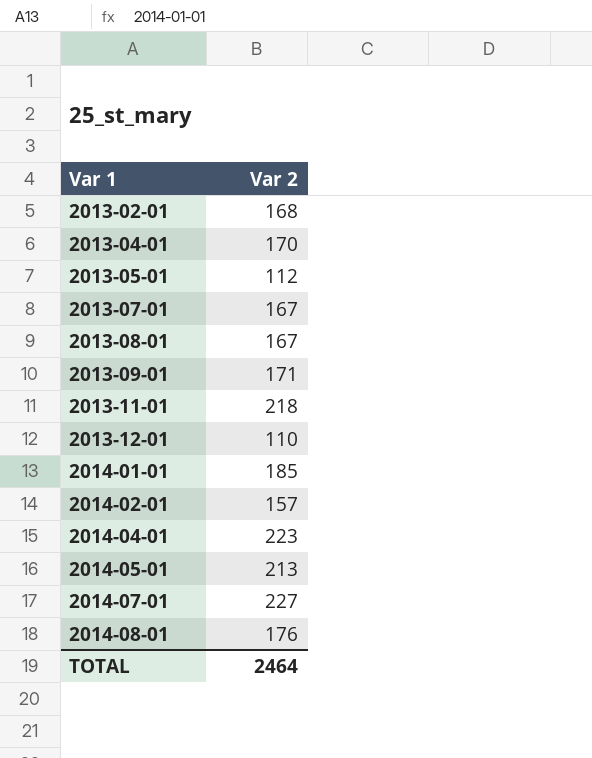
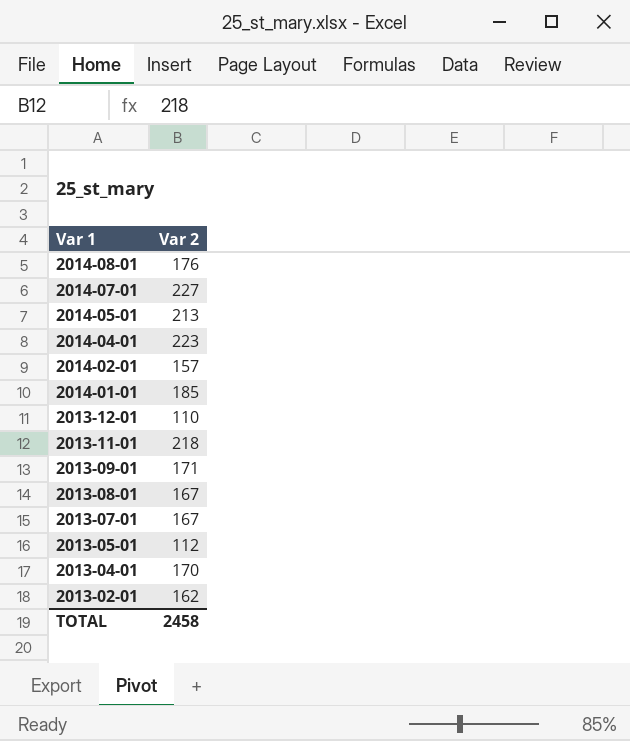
row order: Var 1 ascending -> Var 1 descending
2013-02-01 | Var 2: 168 -> 162
TOTAL | Var 2: 2464 -> 2458

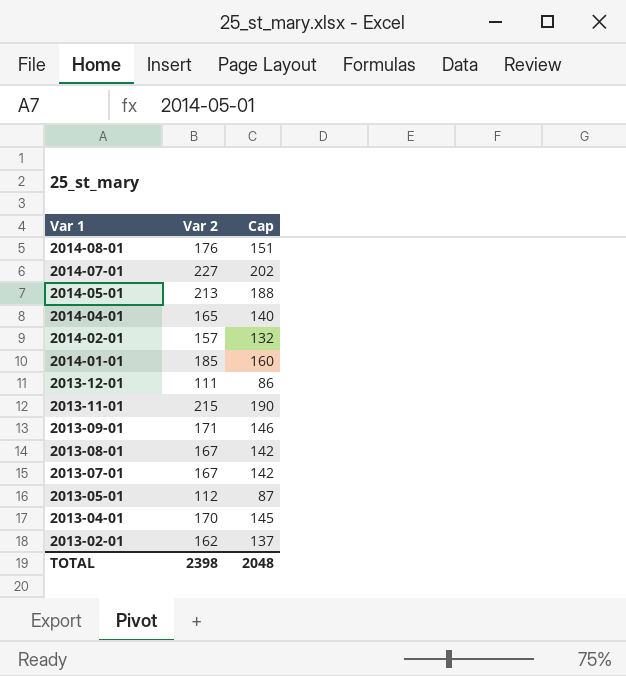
column Cap | formula: none -> [Var 2] - 25
2014-04-01 | Var 2: 223 -> 165
2013-12-01 | Var 2: 110 -> 111
2013-11-01 | Var 2: 218 -> 215
TOTAL | Var 2: 2458 -> 2398

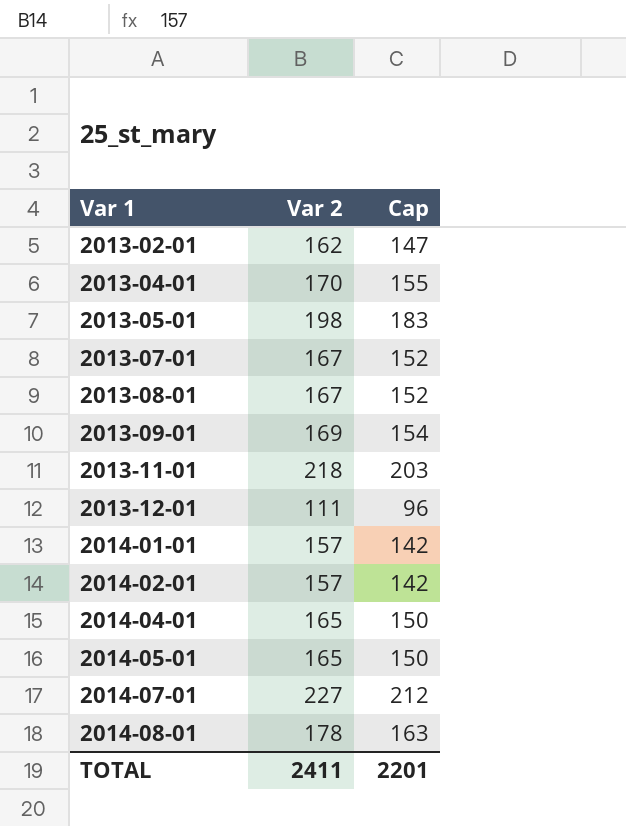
row order: Var 1 descending -> Var 1 ascending
column Cap | formula: [Var 2] - 25 -> [Var 2] - 15
2013-05-01 | Var 2: 112 -> 198
2013-09-01 | Var 2: 171 -> 169
2013-11-01 | Var 2: 215 -> 218
2014-01-01 | Var 2: 185 -> 157
2014-05-01 | Var 2: 213 -> 165
2014-08-01 | Var 2: 176 -> 178
TOTAL | Var 2: 2398 -> 2411
TOTAL | Cap: 2048 -> 2201

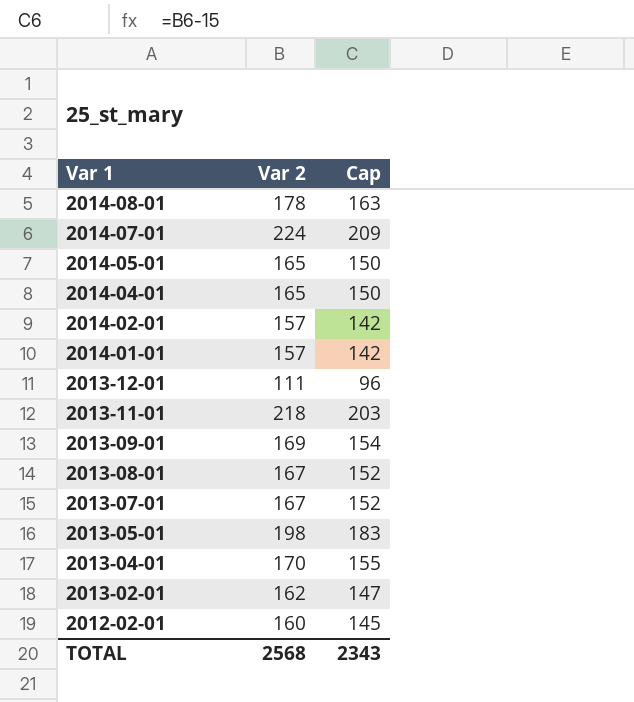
row order: Var 1 ascending -> Var 1 descending
2014-07-01 | Var 2: 227 -> 224
2014-07-01 | Cap: 212 -> 209
row 2012-02-01: none -> 160 | 145
TOTAL | Var 2: 2411 -> 2568
TOTAL | Cap: 2201 -> 2343

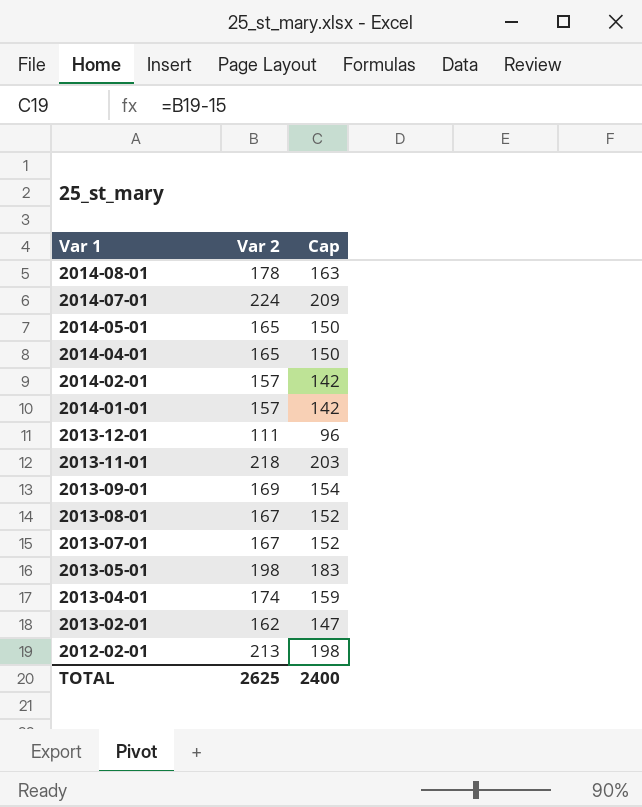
2013-04-01 | Var 2: 170 -> 174
2013-04-01 | Cap: 155 -> 159
2012-02-01 | Var 2: 160 -> 213
2012-02-01 | Cap: 145 -> 198
TOTAL | Var 2: 2568 -> 2625
TOTAL | Cap: 2343 -> 2400

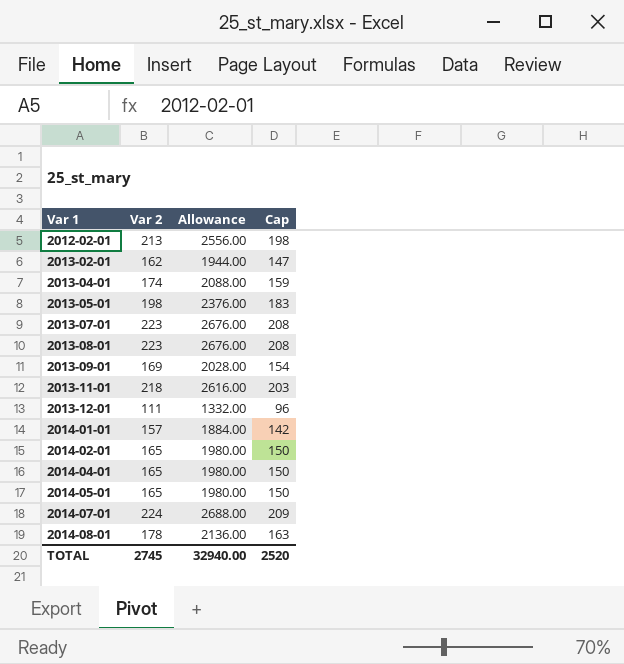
row order: Var 1 descending -> Var 1 ascending
column Allowance | formula: none -> [Var 2] * 12
2013-07-01 | Var 2: 167 -> 223
2013-07-01 | Cap: 152 -> 208
2013-08-01 | Var 2: 167 -> 223
2013-08-01 | Cap: 152 -> 208
2014-02-01 | Var 2: 157 -> 165
2014-02-01 | Cap: 142 -> 150
TOTAL | Var 2: 2625 -> 2745
TOTAL | Cap: 2400 -> 2520

